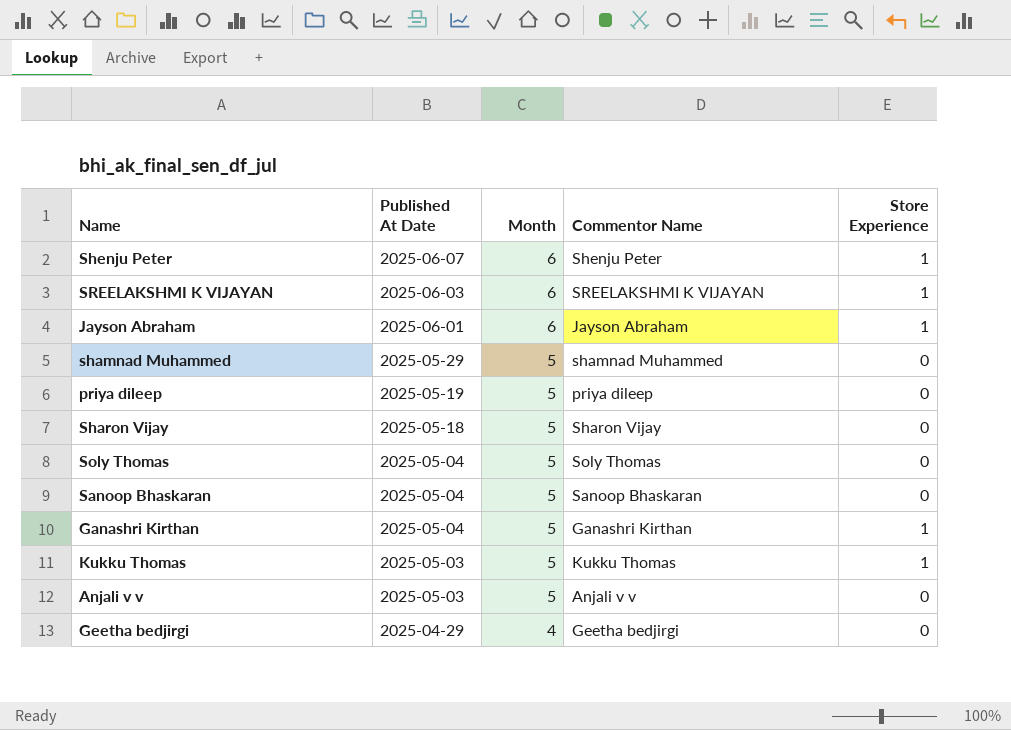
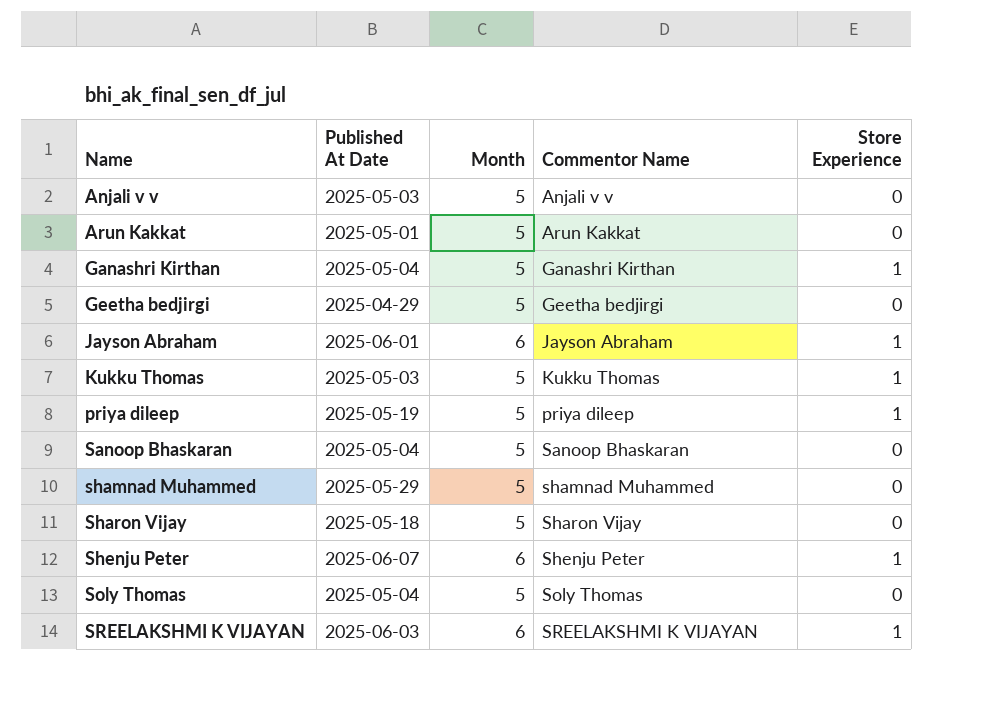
row order: Published At Date descending -> Name ascending
row Arun Kakkat: none -> 2025-05-01 | 5 | Arun Kakkat | 0
Geetha bedjirgi | Month: 4 -> 5
priya dileep | Store Experience: 0 -> 1

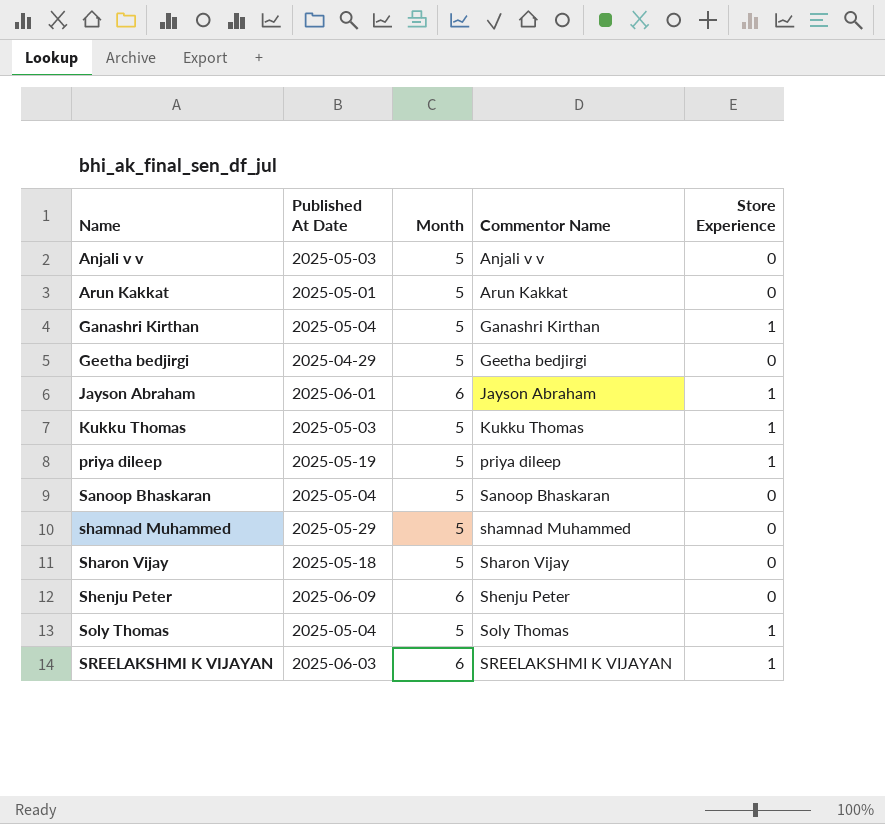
Shenju Peter | Published At Date: 2025-06-07 -> 2025-06-09
Shenju Peter | Store Experience: 1 -> 0
Soly Thomas | Store Experience: 0 -> 1

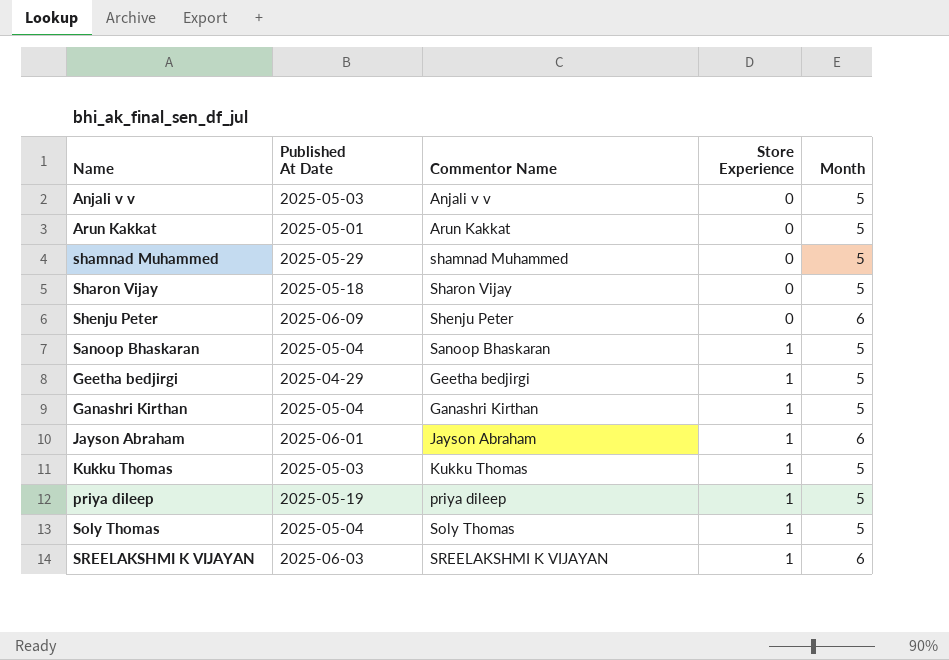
row order: Name ascending -> Store Experience ascending
column Month | position: 3 -> 5
Sanoop Bhaskaran | Store Experience: 0 -> 1
Geetha bedjirgi | Store Experience: 0 -> 1

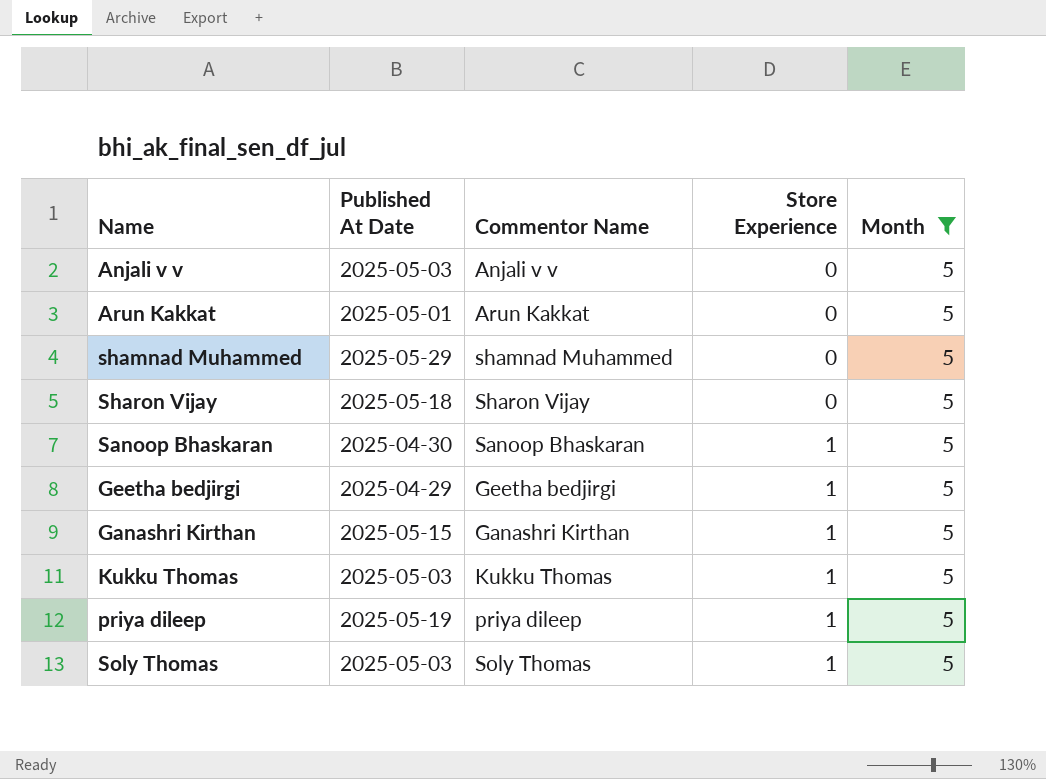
filter: none -> Month = 5
Sanoop Bhaskaran | Published At Date: 2025-05-04 -> 2025-04-30
Ganashri Kirthan | Published At Date: 2025-05-04 -> 2025-05-15
Soly Thomas | Published At Date: 2025-05-04 -> 2025-05-03

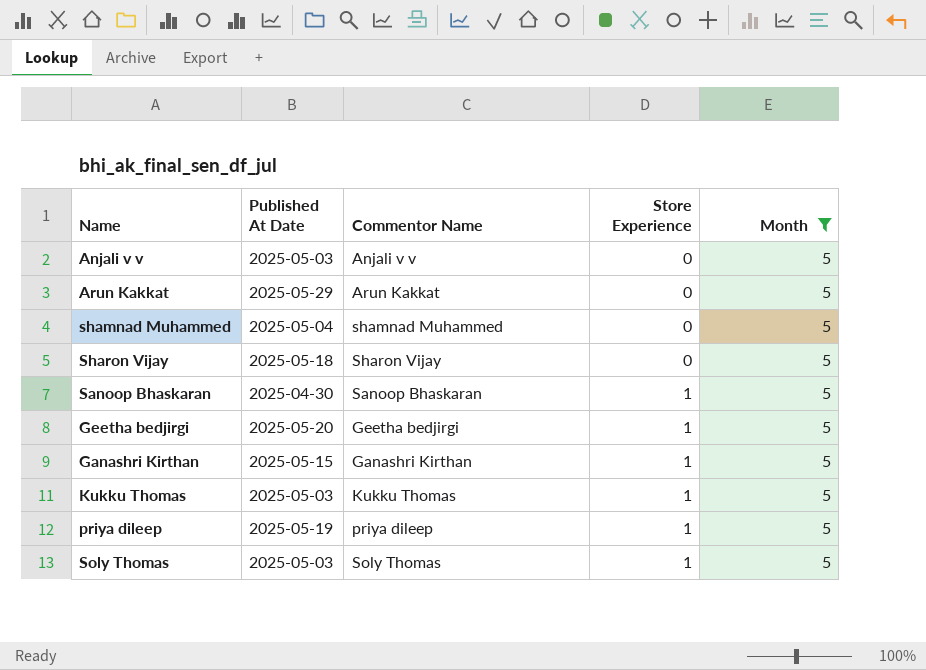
Arun Kakkat | Published At Date: 2025-05-01 -> 2025-05-29
shamnad Muhammed | Published At Date: 2025-05-29 -> 2025-05-04
Geetha bedjirgi | Published At Date: 2025-04-29 -> 2025-05-20

